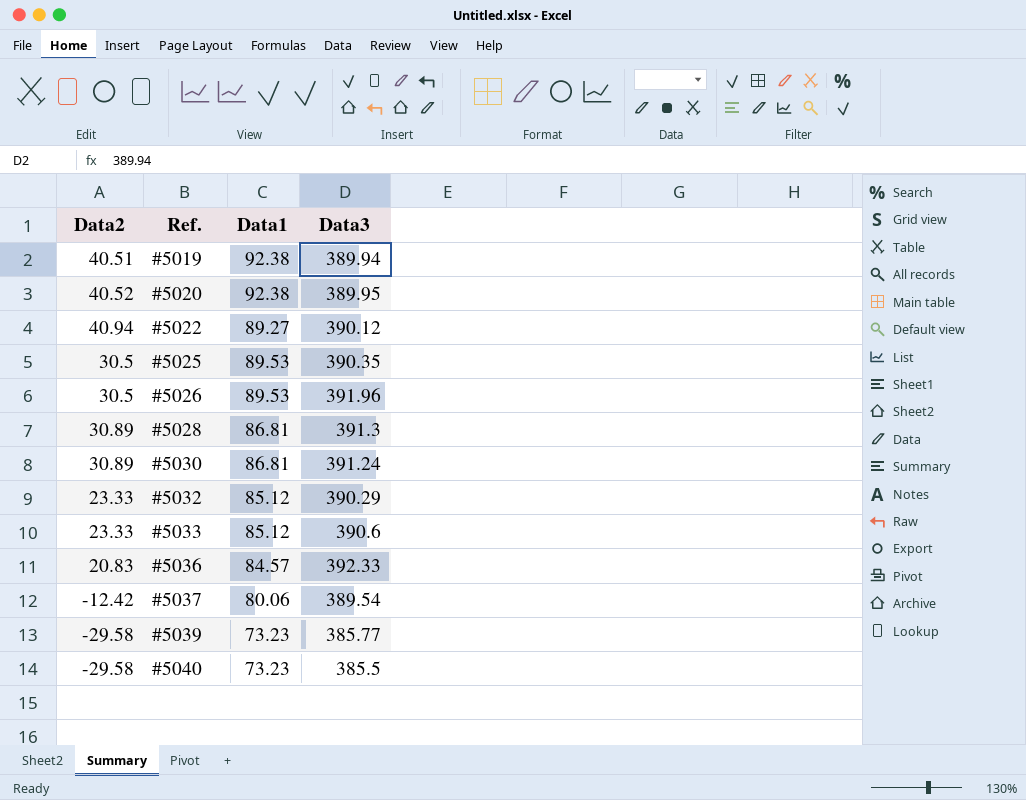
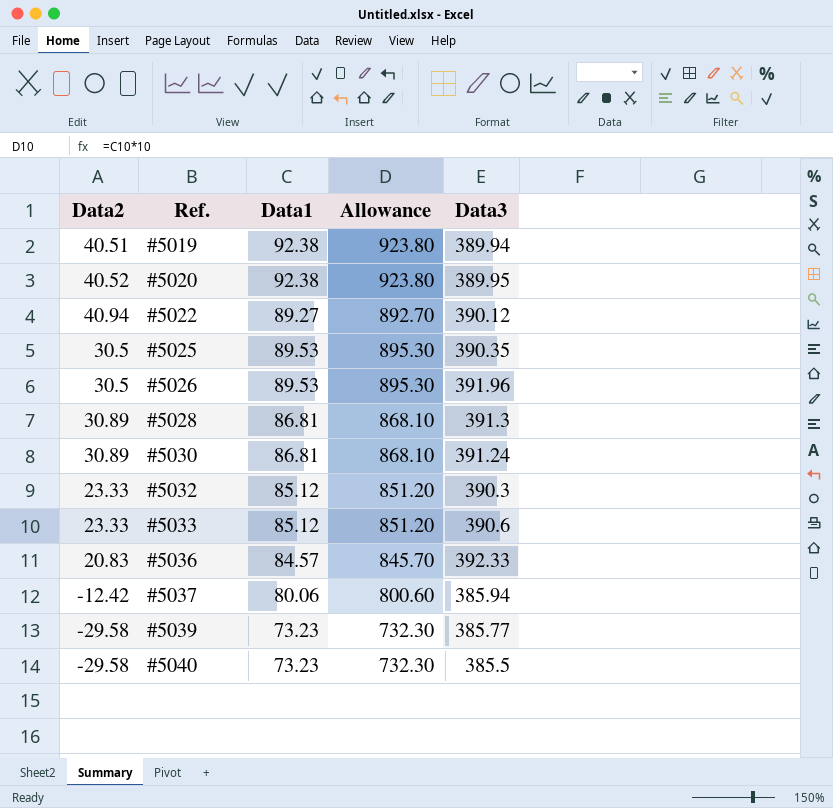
column Allowance | formula: none -> [Data1] * 10
#5032 | Data3: 390.29 -> 390.3
#5037 | Data3: 389.54 -> 385.94

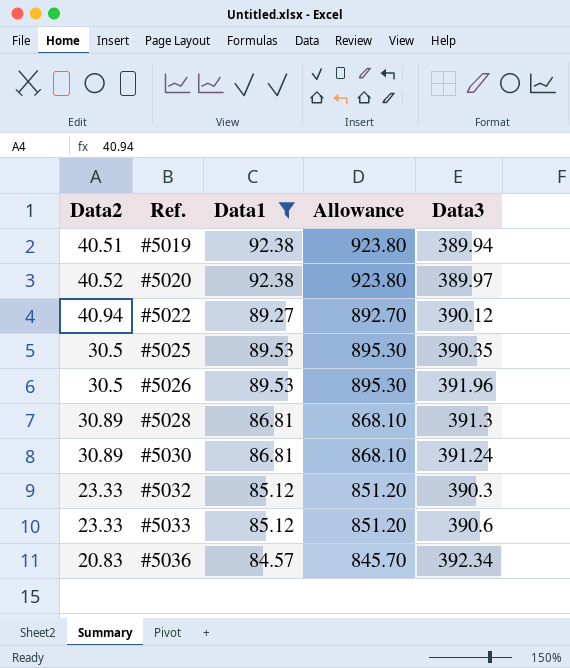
filter: none -> Data1 >= 84.57
#5020 | Data3: 389.95 -> 389.97
#5036 | Data3: 392.33 -> 392.34

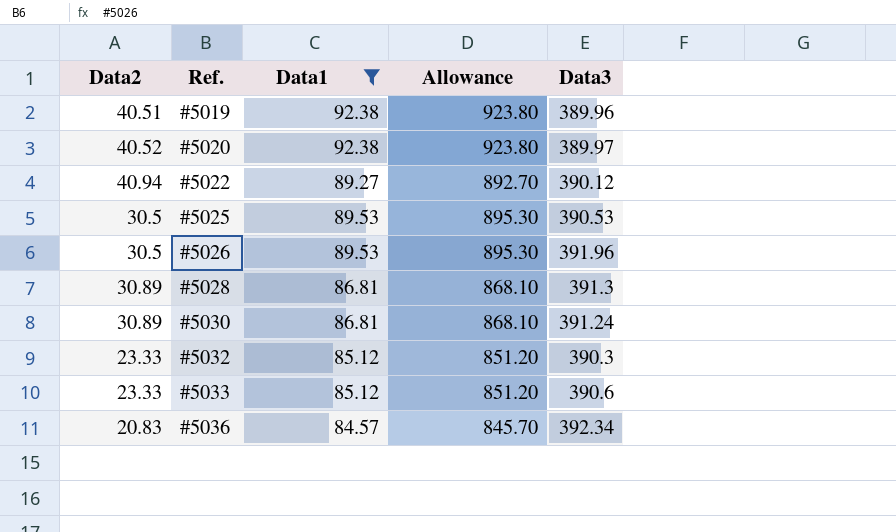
#5019 | Data3: 389.94 -> 389.96
#5025 | Data3: 390.35 -> 390.53

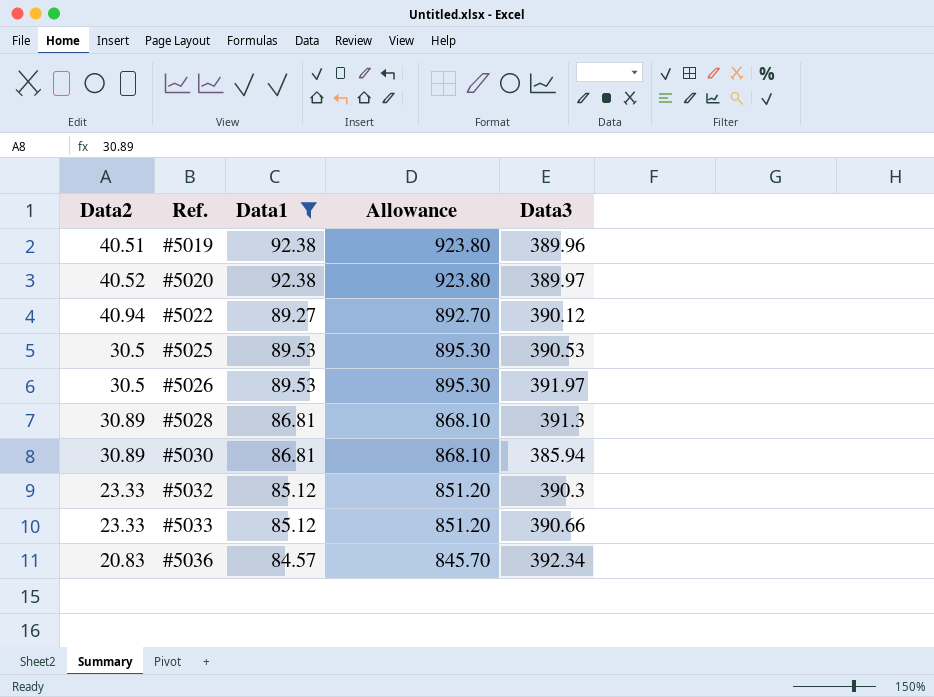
#5026 | Data3: 391.96 -> 391.97
#5030 | Data3: 391.24 -> 385.94
#5033 | Data3: 390.6 -> 390.66

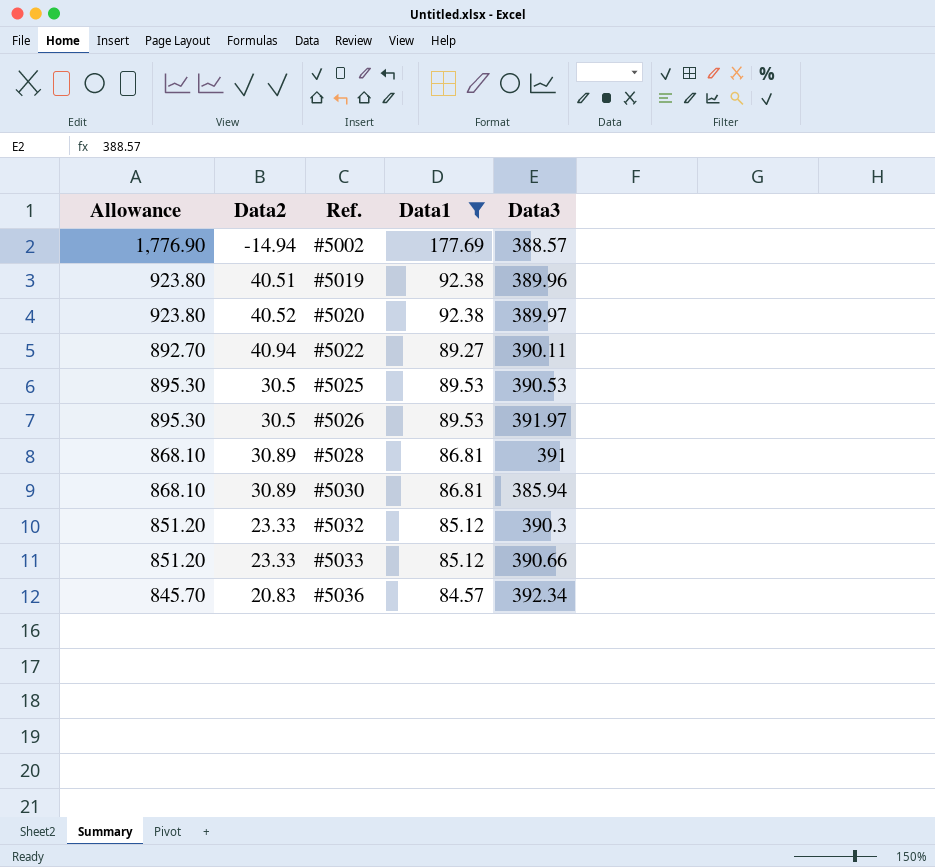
column Allowance | position: 4 -> 1
row #5002: none -> 1,776.90 | -14.94 | 177.69 | 388.57
#5022 | Data3: 390.12 -> 390.11
#5028 | Data3: 391.3 -> 391

